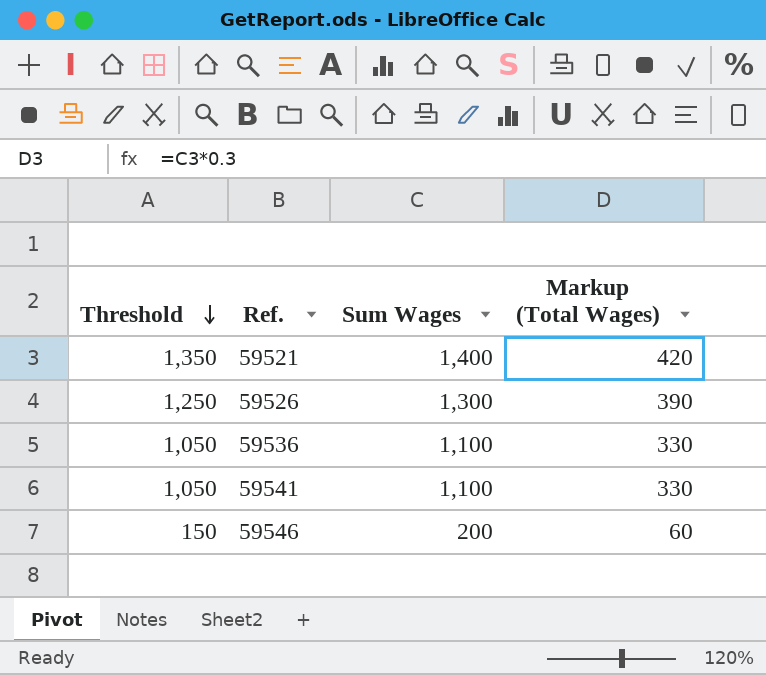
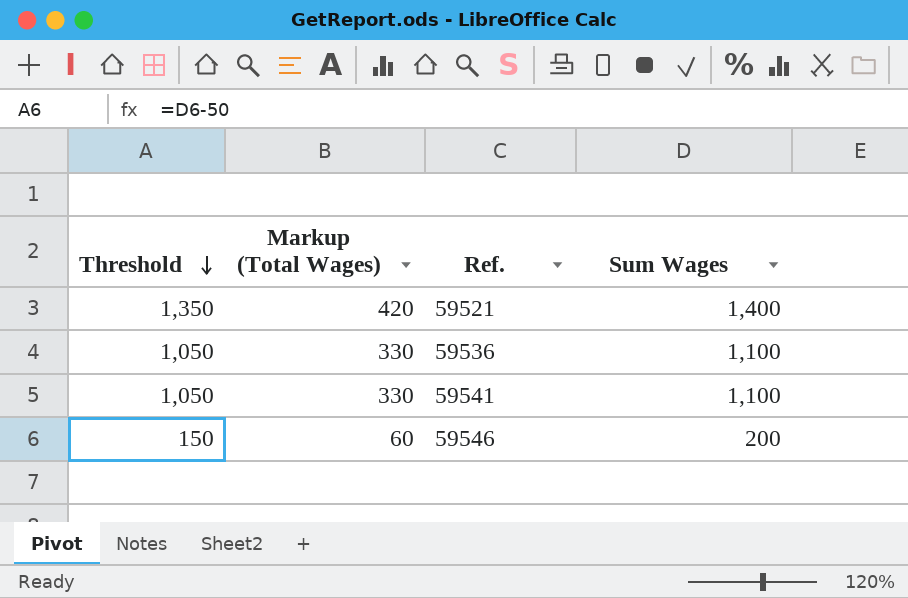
column Markup (Total Wages) | position: 4 -> 2
row 59526: 1,250 | 1,300 | 390 -> none

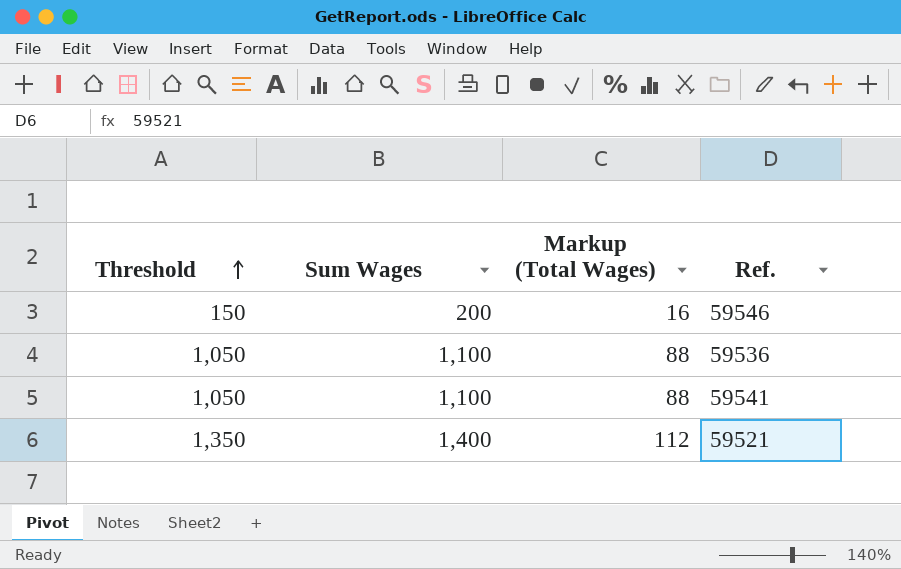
row order: Threshold descending -> Threshold ascending
column Sum Wages | position: 4 -> 2
column Markup (Total Wages) | formula: [Sum Wages] * 0.3 -> [Sum Wages] * 0.08

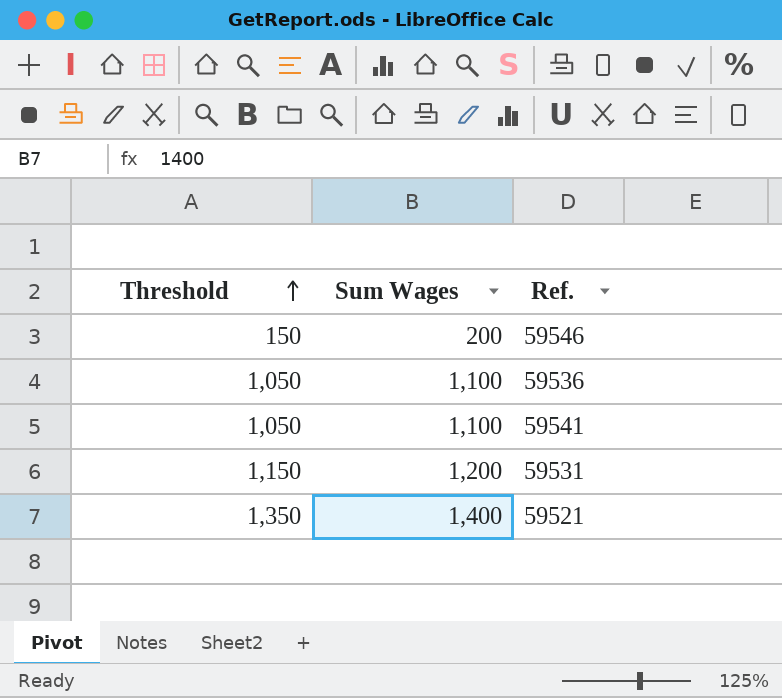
column Markup (Total Wages) | formula: [Sum Wages] * 0.08 -> none
row 59531: none -> 1,150 | 1,200

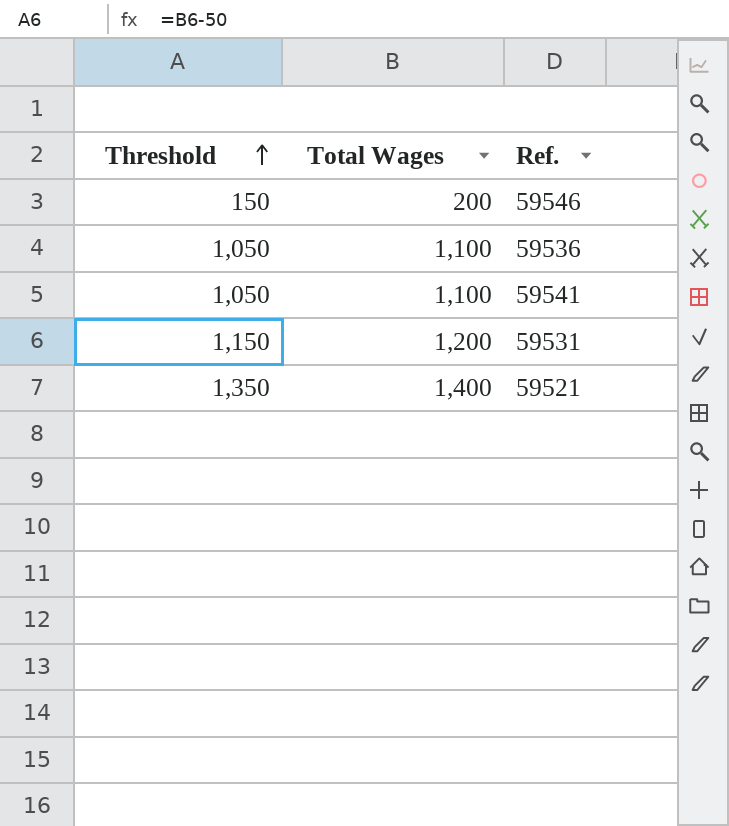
column name: Sum Wages -> Total Wages

